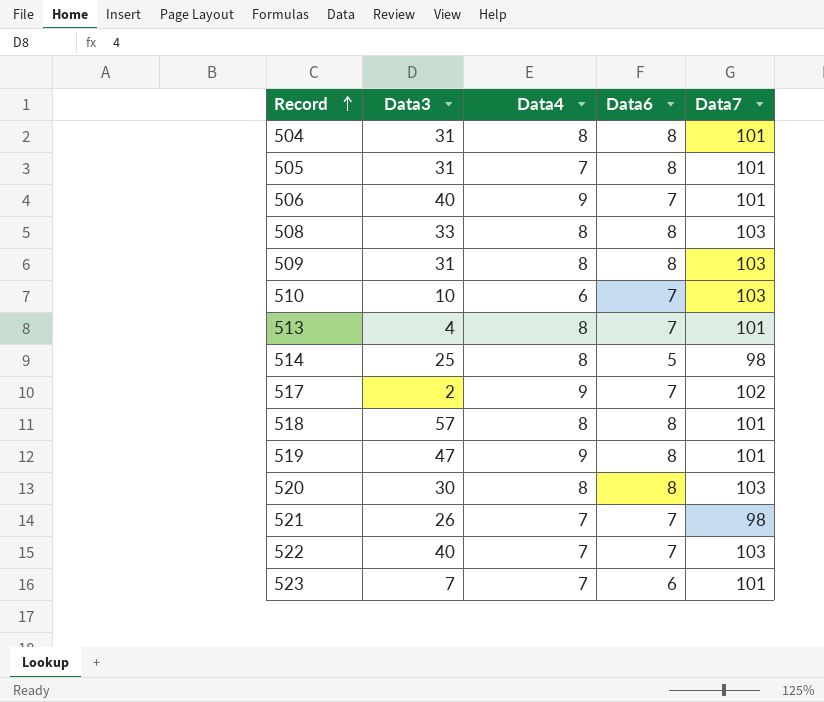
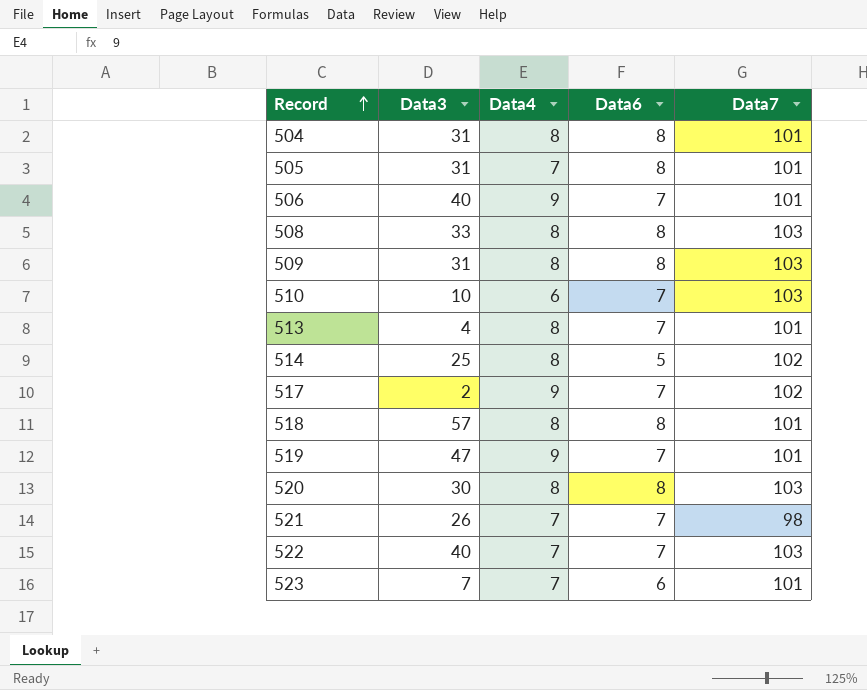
514 | Data7: 98 -> 102
519 | Data6: 8 -> 7

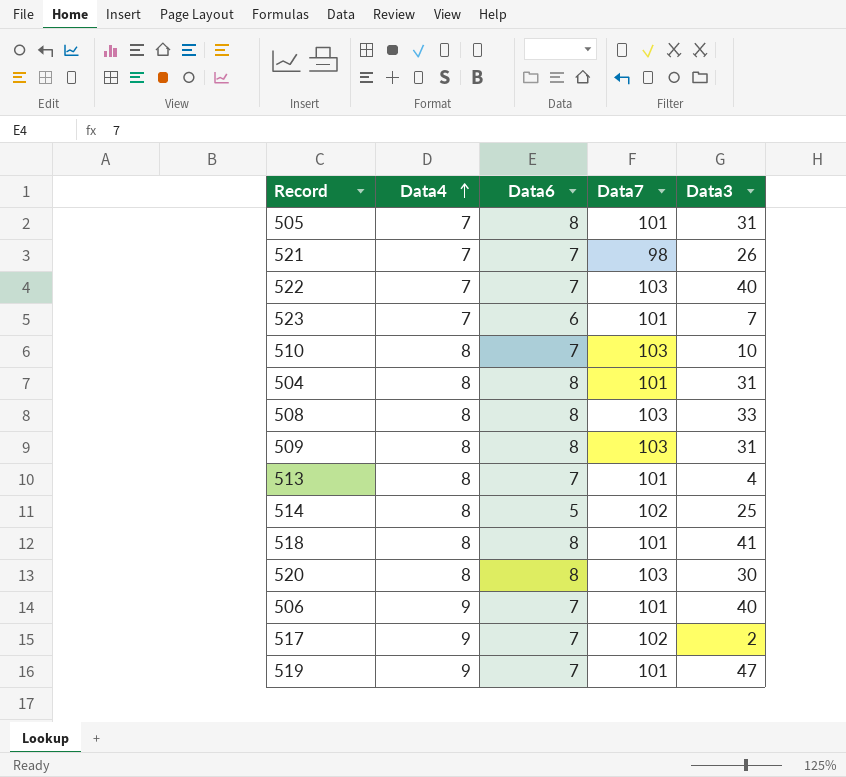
row order: Record ascending -> Data4 ascending
column Data3 | position: 2 -> 5
510 | Data4: 6 -> 8
518 | Data3: 57 -> 41

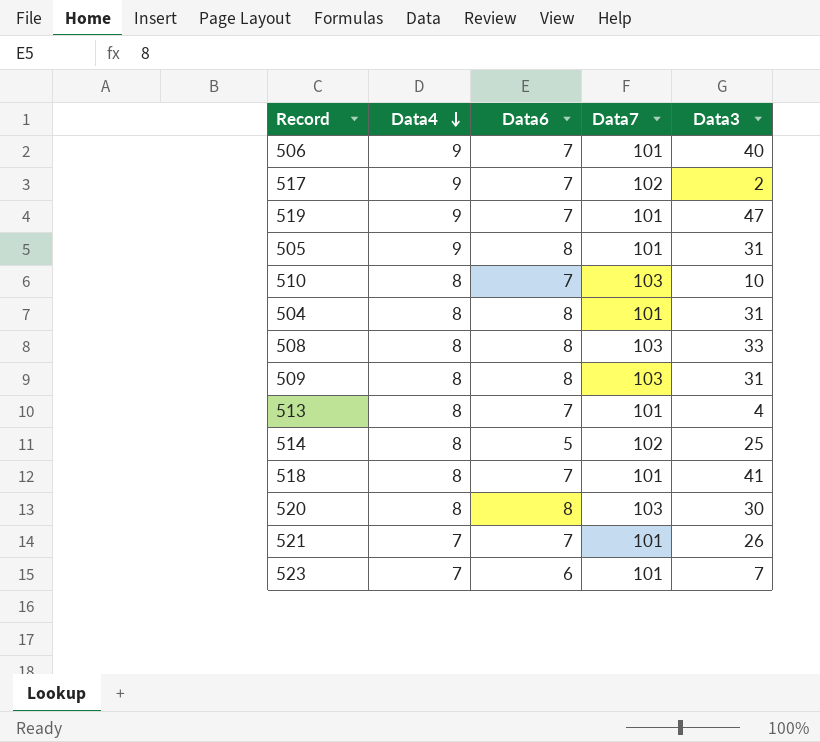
row order: Data4 ascending -> Data4 descending
row 522: 7 | 7 | 103 | 40 -> none
505 | Data4: 7 -> 9
518 | Data6: 8 -> 7
521 | Data7: 98 -> 101

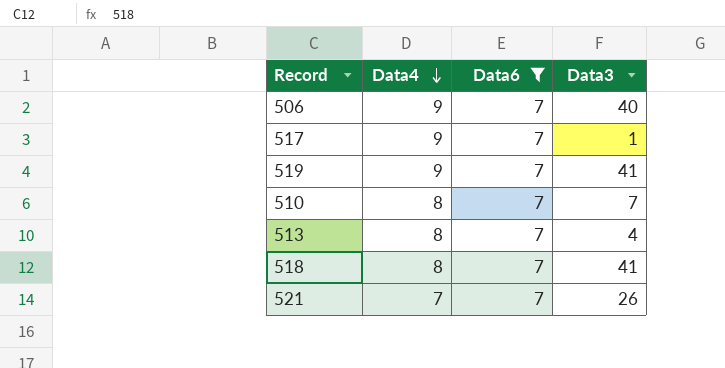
filter: none -> Data6 = 7
column Data7 | position: 4 -> none
517 | Data3: 2 -> 1
519 | Data3: 47 -> 41
510 | Data3: 10 -> 7

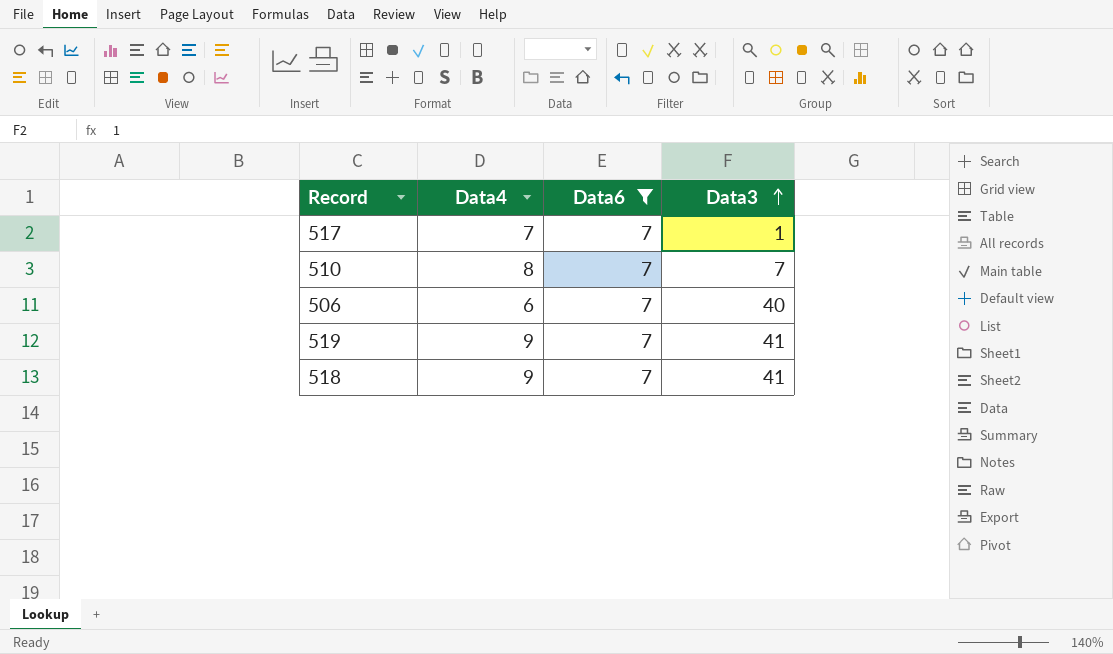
row order: Data4 descending -> Data3 ascending
row 513: 8 | 7 | 4 -> none
row 521: 7 | 7 | 26 -> none
517 | Data4: 9 -> 7
506 | Data4: 9 -> 6
518 | Data4: 8 -> 9

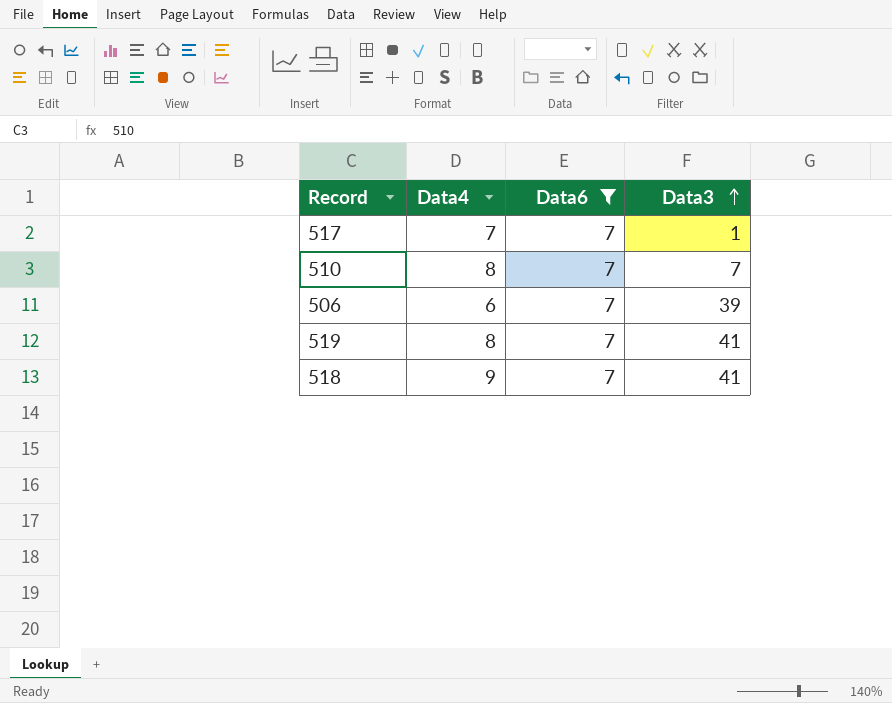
506 | Data3: 40 -> 39
519 | Data4: 9 -> 8

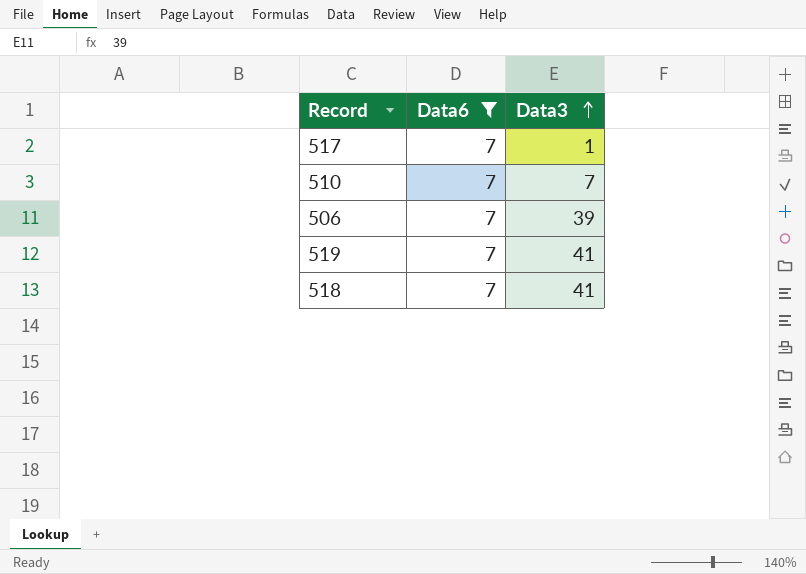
column Data4 | position: 2 -> none

